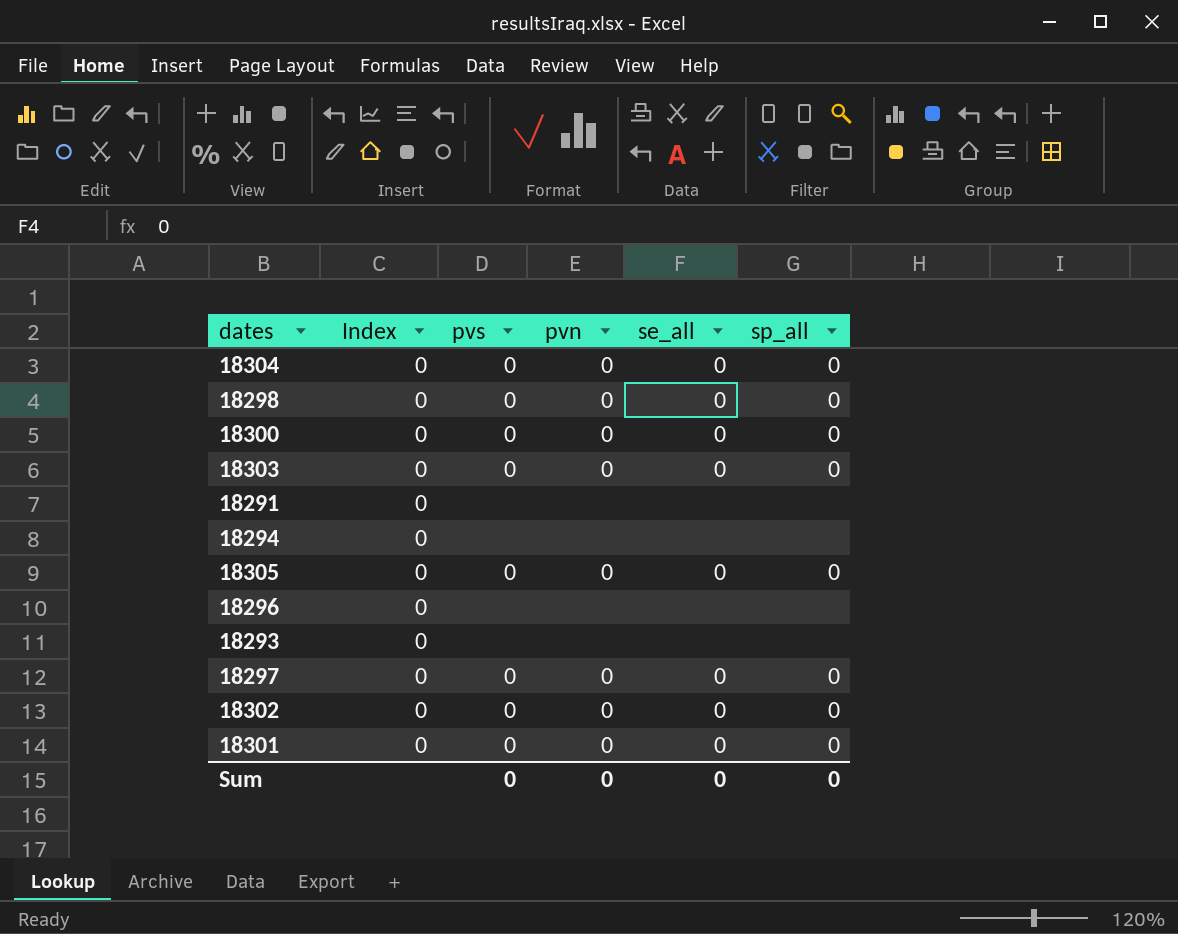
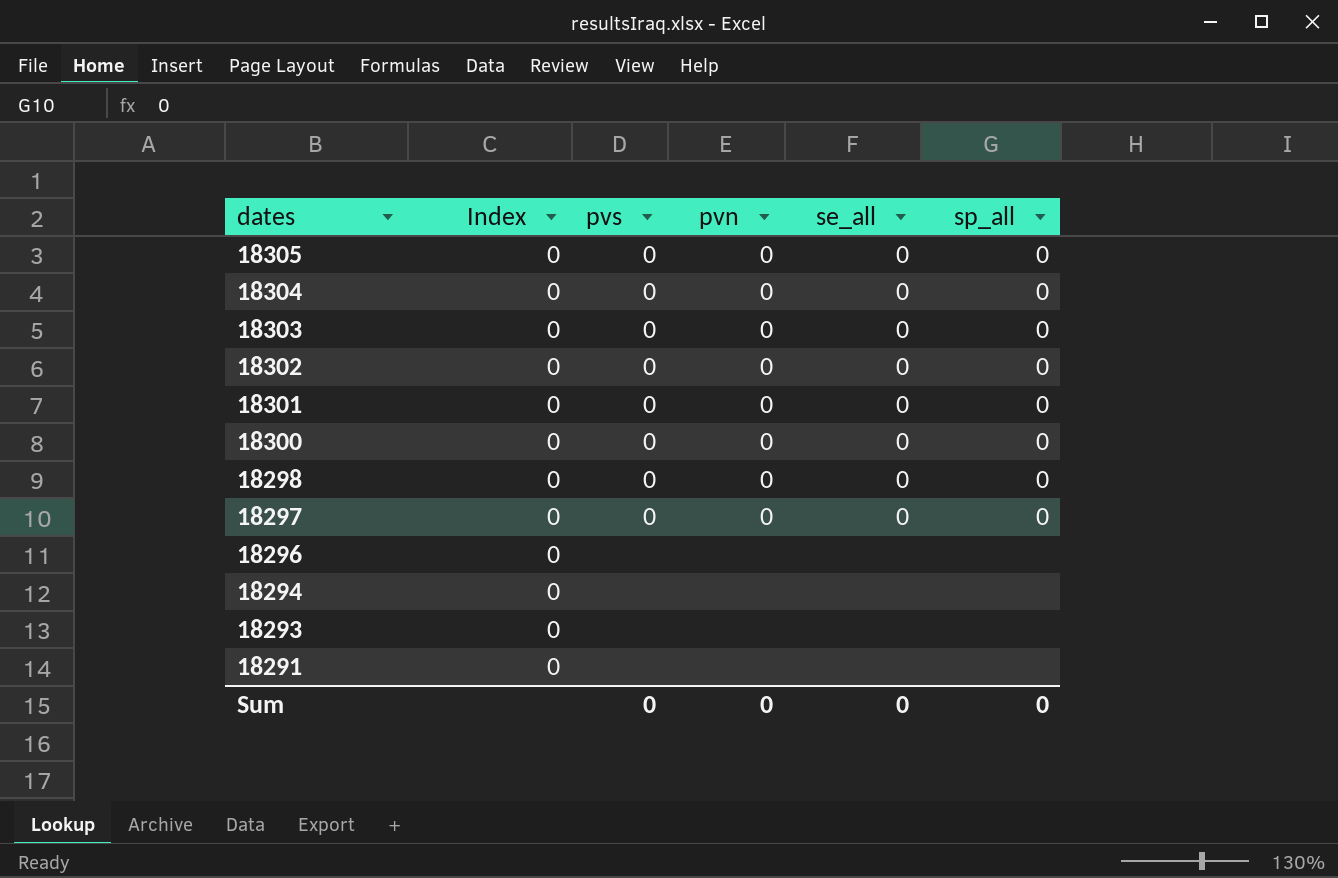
row order: none -> dates descending

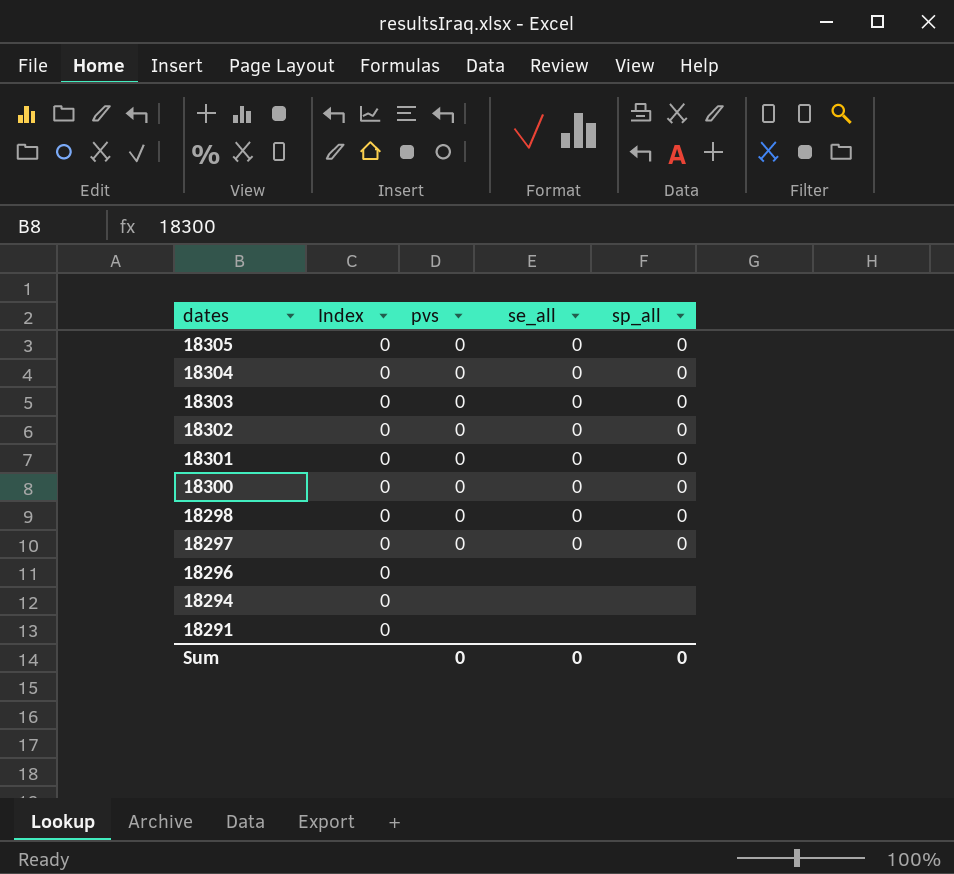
column pvn | position: 4 -> none
row 18293: 0 | none | none | none | none -> none

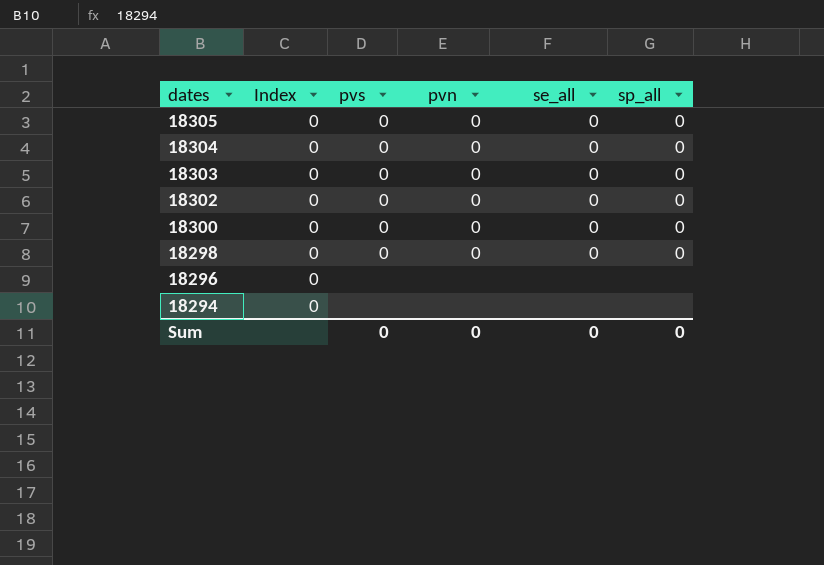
column pvn | position: none -> 4
row 18301: 0 | 0 | 0 | 0 -> none
row 18297: 0 | 0 | 0 | 0 -> none
row 18291: 0 | none | none | none -> none

